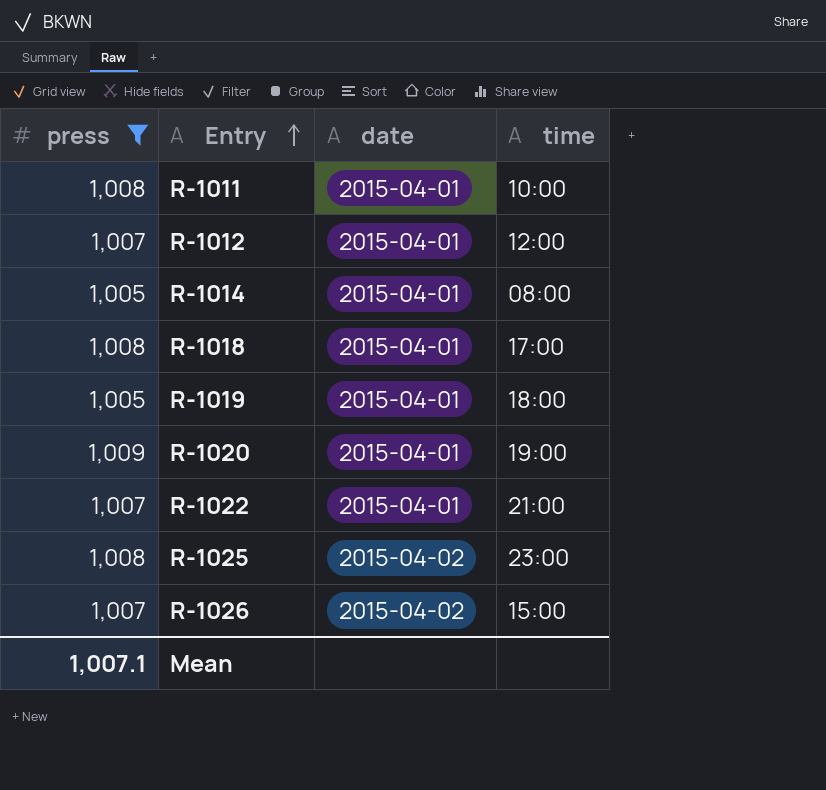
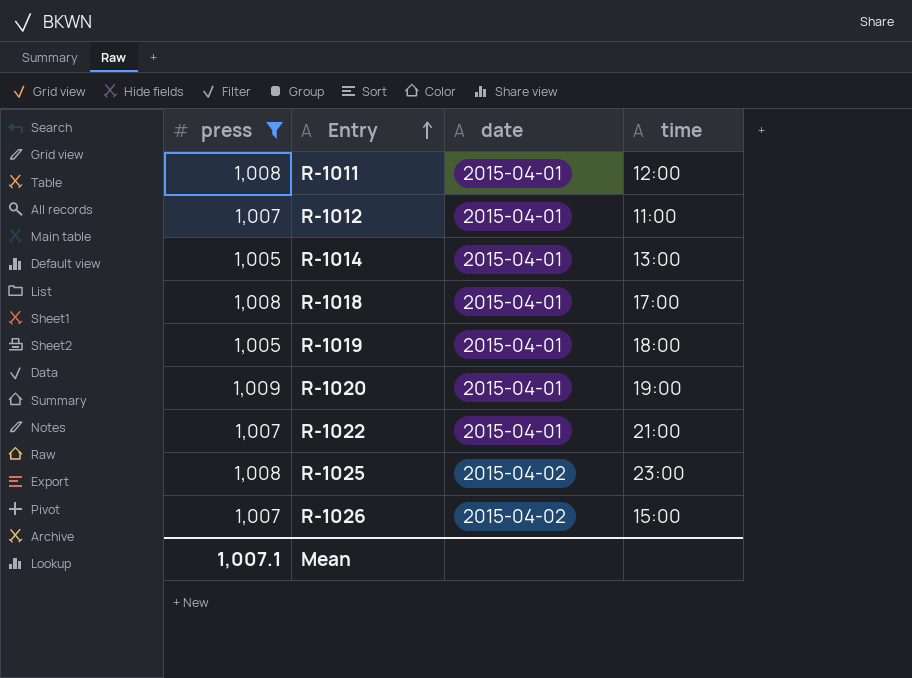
R-1011 | time: 10:00 -> 12:00
R-1012 | time: 12:00 -> 11:00
R-1014 | time: 08:00 -> 13:00

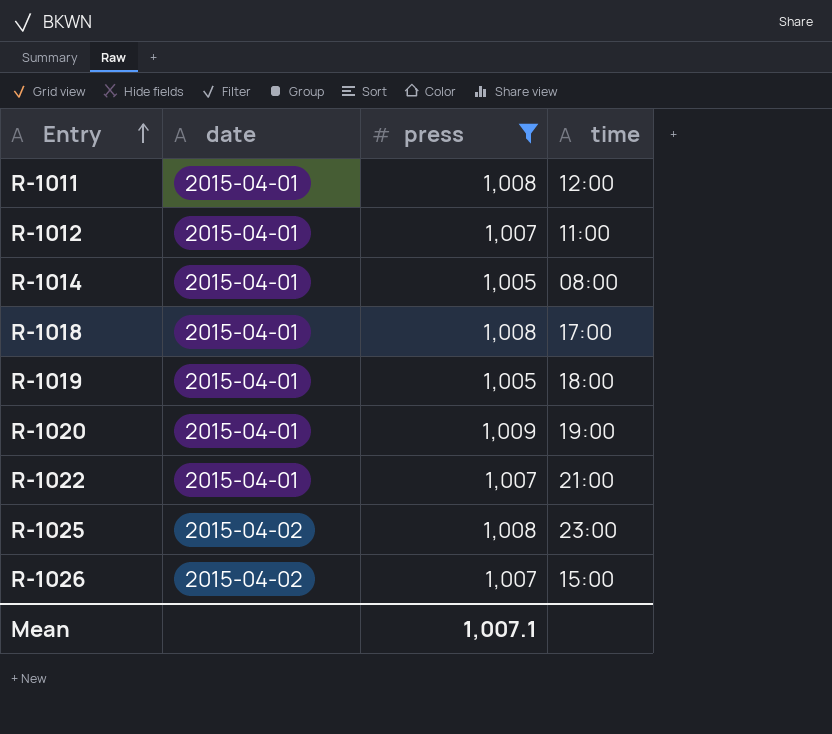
column press | position: 1 -> 3
R-1014 | time: 13:00 -> 08:00

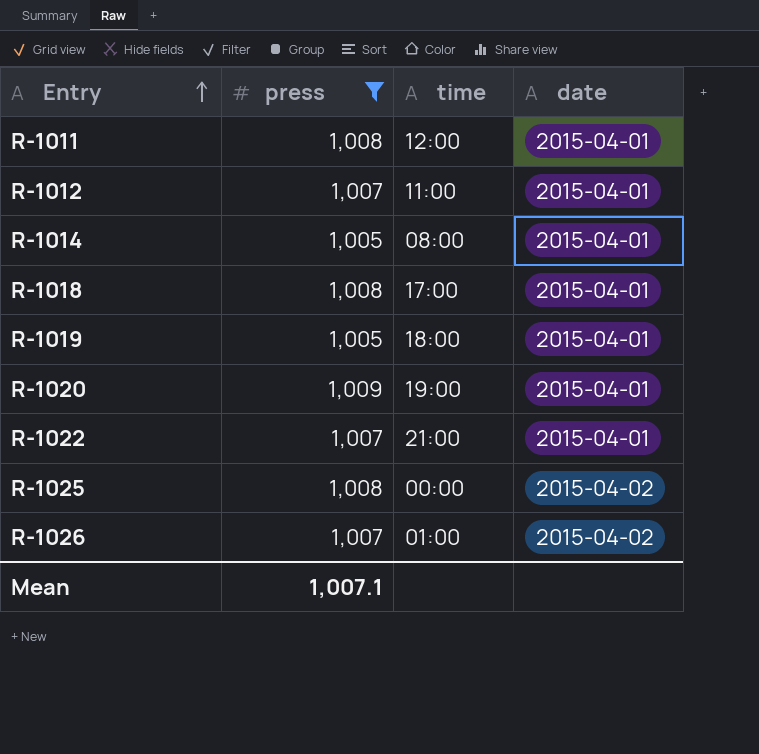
column date | position: 2 -> 4
R-1025 | time: 23:00 -> 00:00
R-1026 | time: 15:00 -> 01:00

